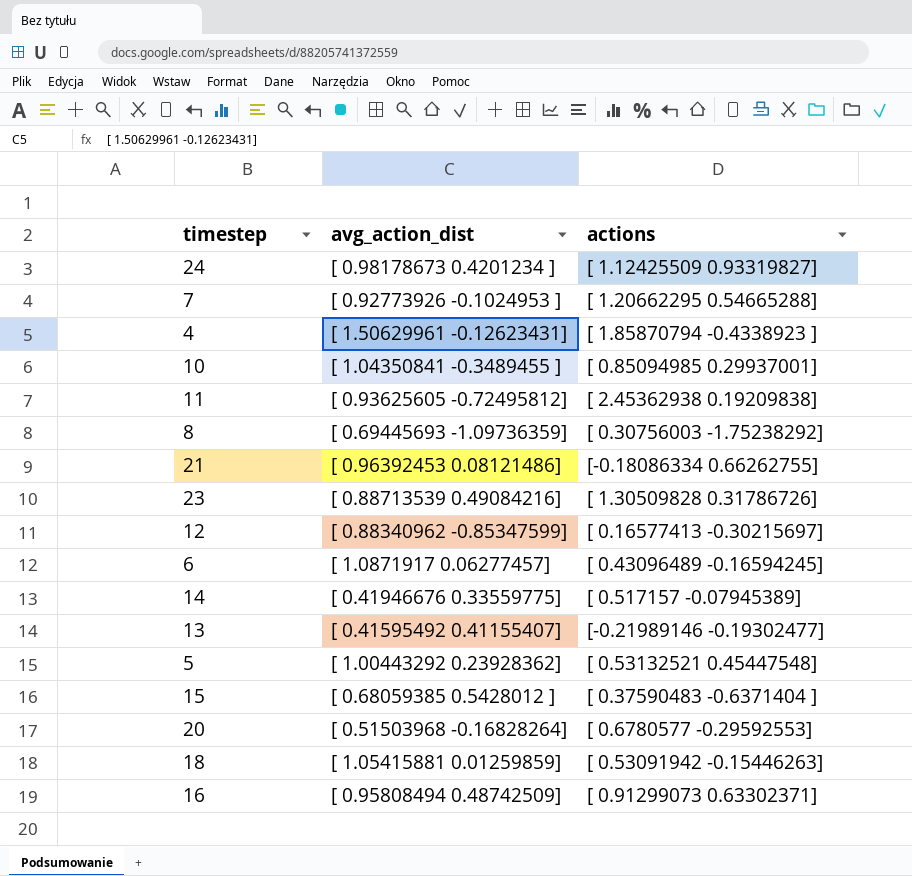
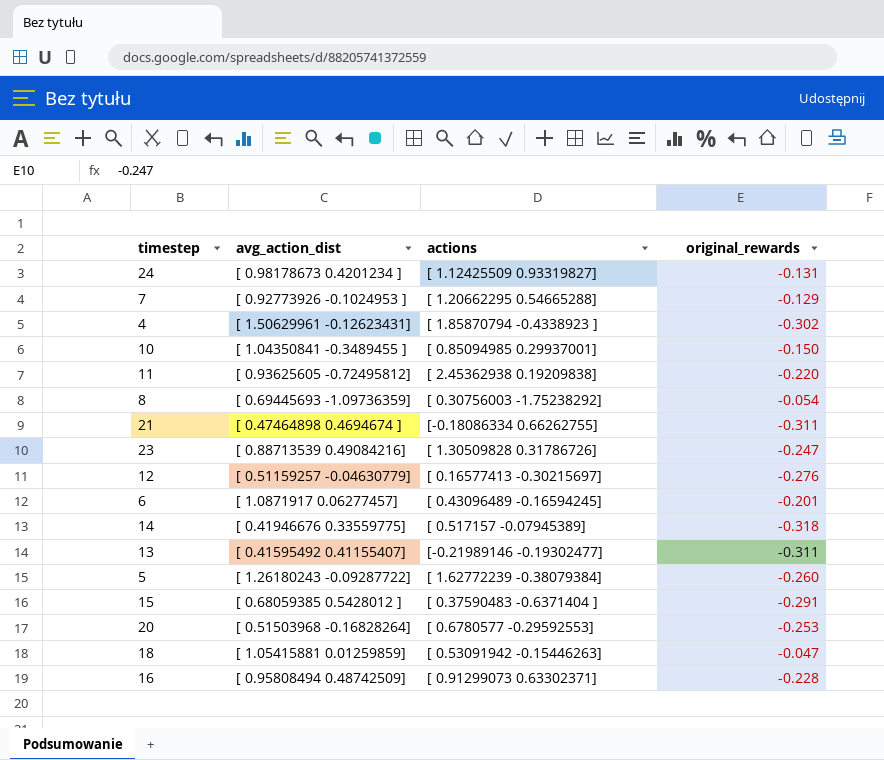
column original_rewards | position: none -> 4
21 | avg_action_dist: [ 0.96392453 0.08121486] -> [ 0.47464898 0.4694674 ]
12 | avg_action_dist: [ 0.88340962 -0.85347599] -> [ 0.51159257 -0.04630779]
5 | avg_action_dist: [ 1.00443292 0.23928362] -> [ 1.26180243 -0.09287722]
5 | actions: [ 0.53132521 0.45447548] -> [ 1.62772239 -0.38079384]

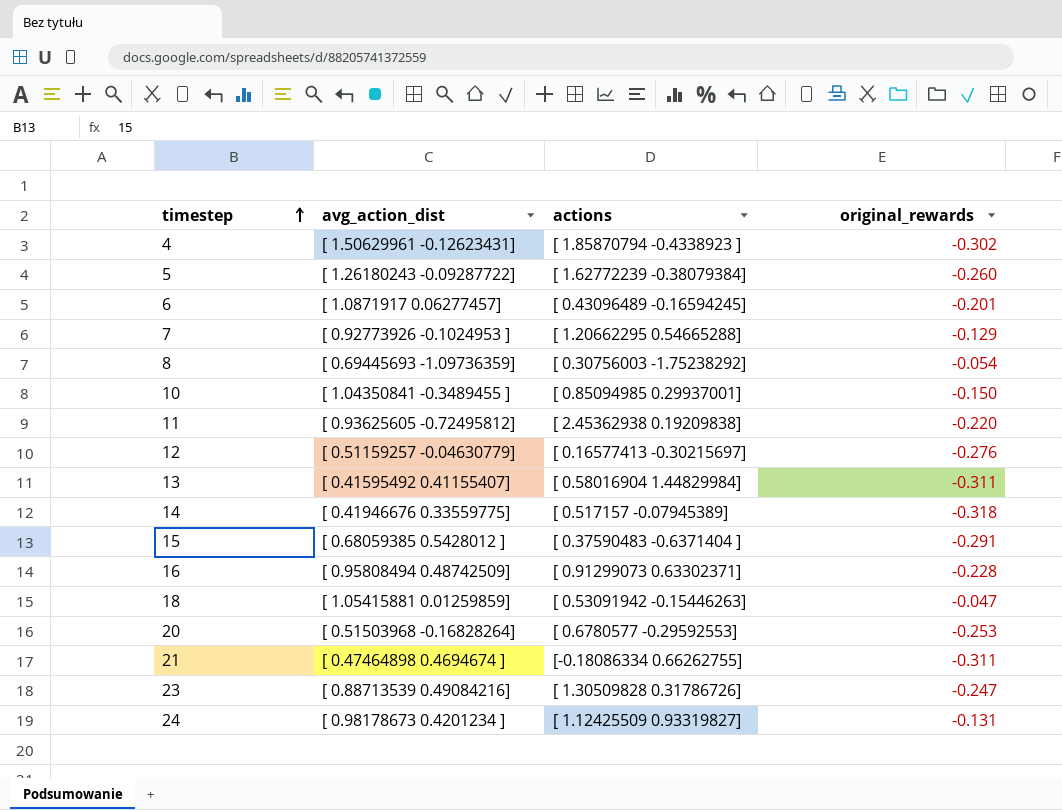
row order: none -> timestep ascending
13 | actions: [-0.21989146 -0.19302477] -> [ 0.58016904 1.44829984]

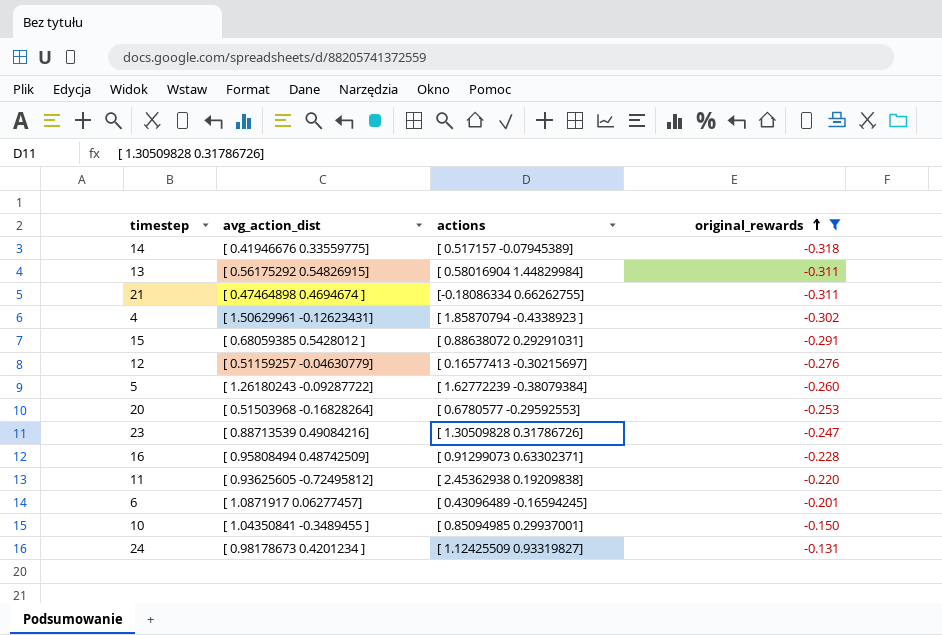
filter: none -> original_rewards <= -0.131
row order: timestep ascending -> original_rewards ascending
13 | avg_action_dist: [ 0.41595492 0.41155407] -> [ 0.56175292 0.54826915]
15 | actions: [ 0.37590483 -0.6371404 ] -> [ 0.88638072 0.29291031]

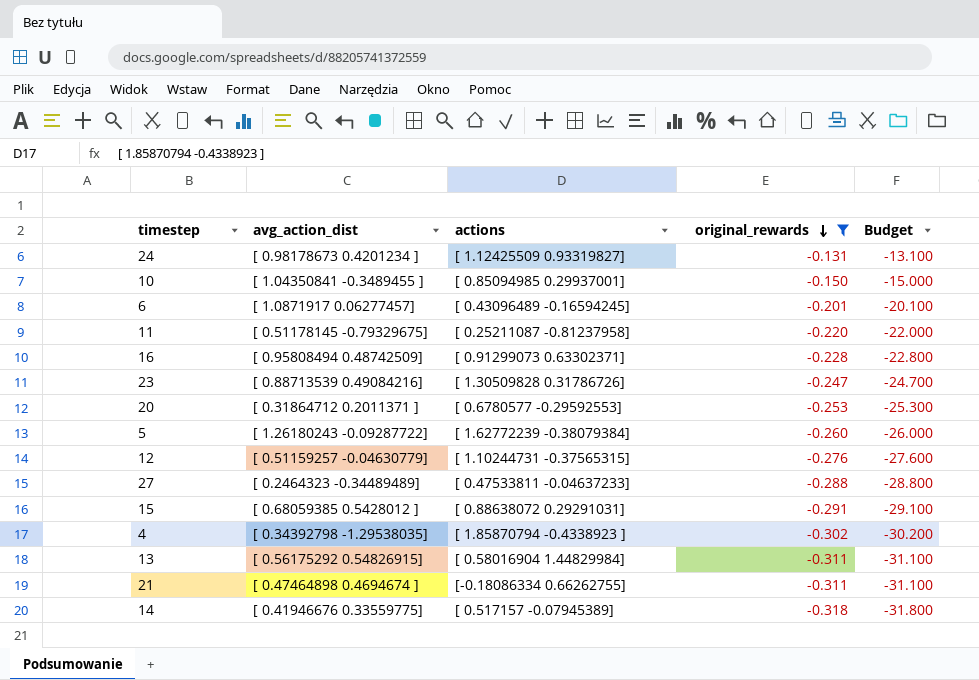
row order: original_rewards ascending -> original_rewards descending
column Budget | formula: none -> [original_rewards] * 100
11 | avg_action_dist: [ 0.93625605 -0.72495812] -> [ 0.51178145 -0.79329675]
11 | actions: [ 2.45362938 0.19209838] -> [ 0.25211087 -0.81237958]
20 | avg_action_dist: [ 0.51503968 -0.16828264] -> [ 0.31864712 0.2011371 ]
12 | actions: [ 0.16577413 -0.30215697] -> [ 1.10244731 -0.37565315]
row 27: none -> [ 0.2464323 -0.34489489] | [ 0.47533811 -0.04637233] | -0.288 | -28.800
4 | avg_action_dist: [ 1.50629961 -0.12623431] -> [ 0.34392798 -1.29538035]

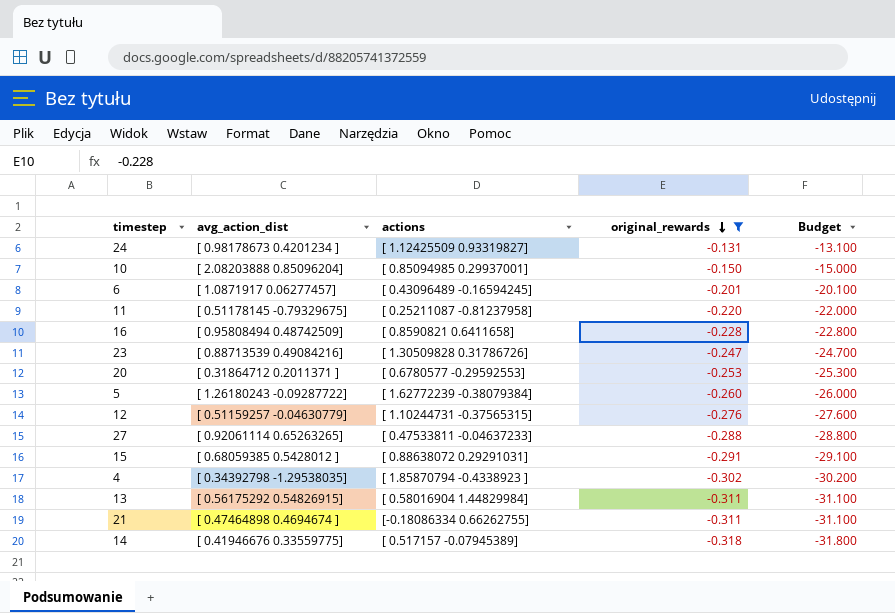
10 | avg_action_dist: [ 1.04350841 -0.3489455 ] -> [ 2.08203888 0.85096204]
16 | actions: [ 0.91299073 0.63302371] -> [ 0.8590821 0.6411658]
27 | avg_action_dist: [ 0.2464323 -0.34489489] -> [ 0.92061114 0.65263265]

